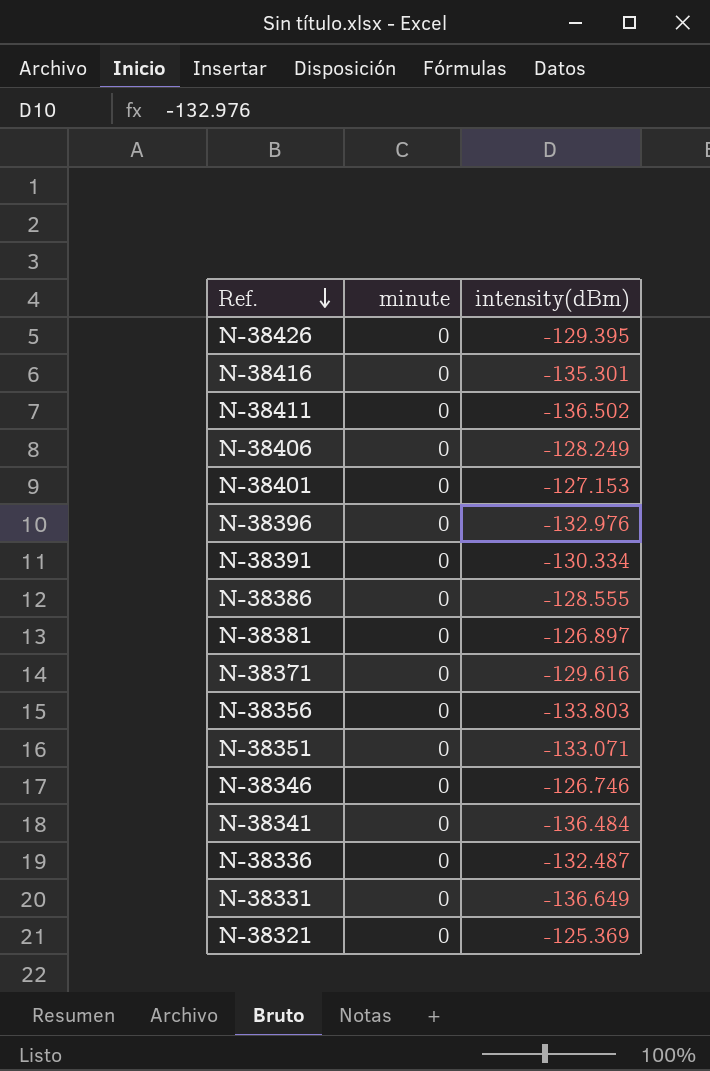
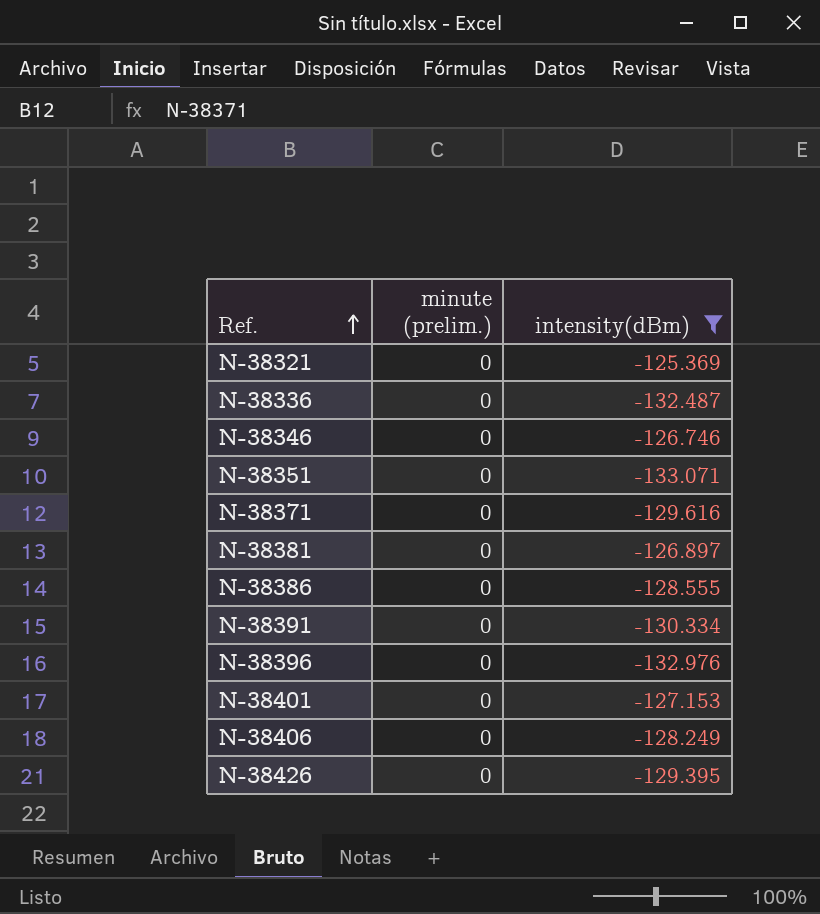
filter: none -> intensity(dBm) >= -133.071
row order: Ref. descending -> Ref. ascending
column name: minute -> minute (prelim.)

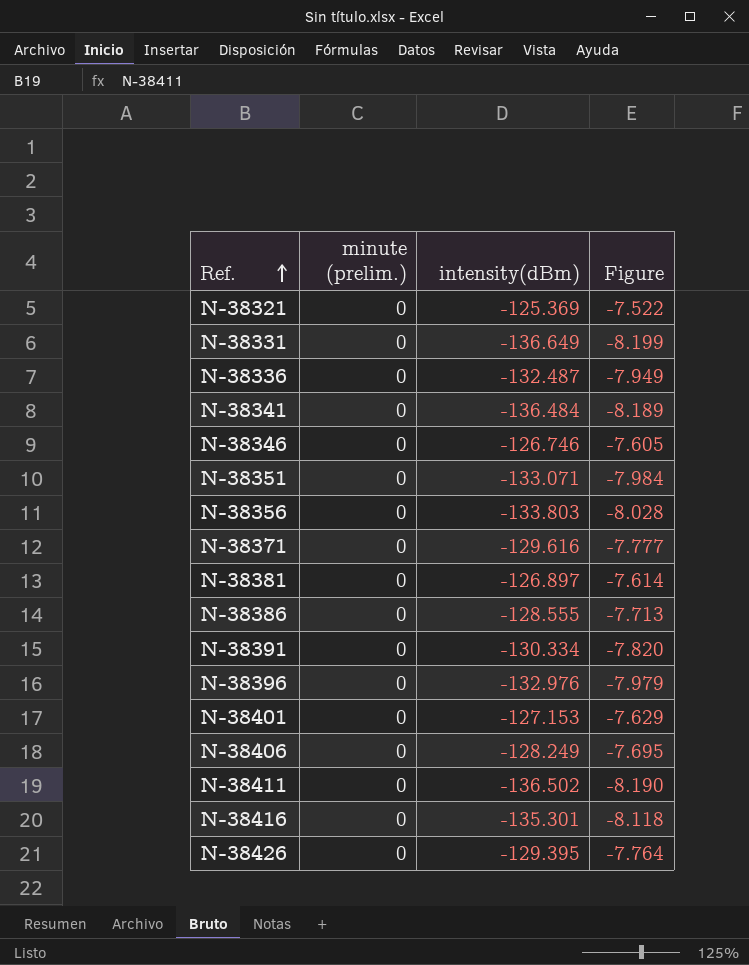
filter: intensity(dBm) >= -133.071 -> none
column Figure | formula: none -> [intensity(dBm)] * 0.06

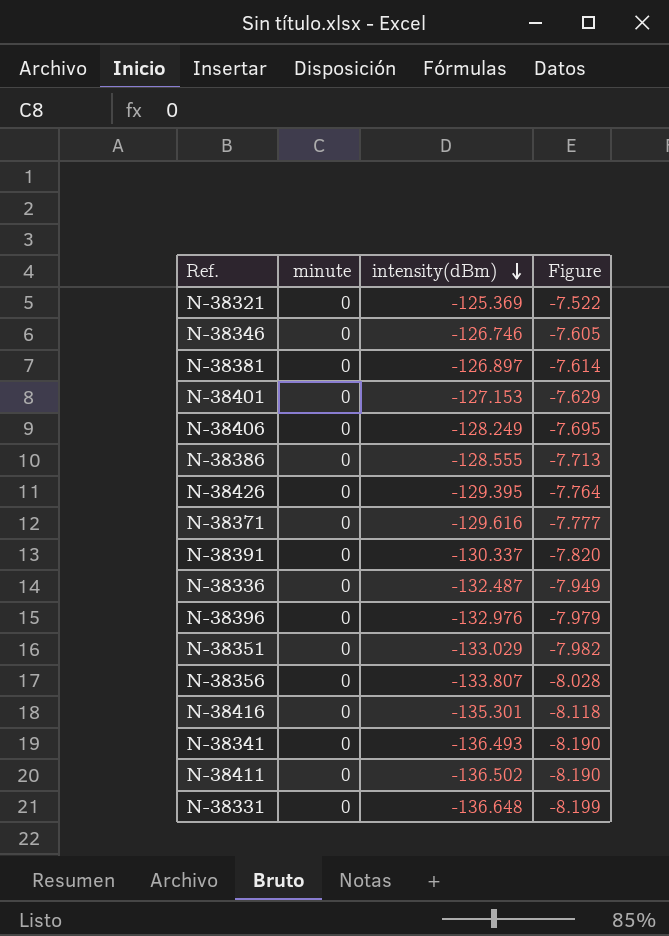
row order: Ref. ascending -> intensity(dBm) descending
column name: minute (prelim.) -> minute
N-38391 | intensity(dBm): -130.334 -> -130.337
N-38351 | intensity(dBm): -133.071 -> -133.029
N-38351 | Figure: -7.984 -> -7.982
N-38356 | intensity(dBm): -133.803 -> -133.807
N-38341 | intensity(dBm): -136.484 -> -136.493
N-38341 | Figure: -8.189 -> -8.190
N-38331 | intensity(dBm): -136.649 -> -136.648

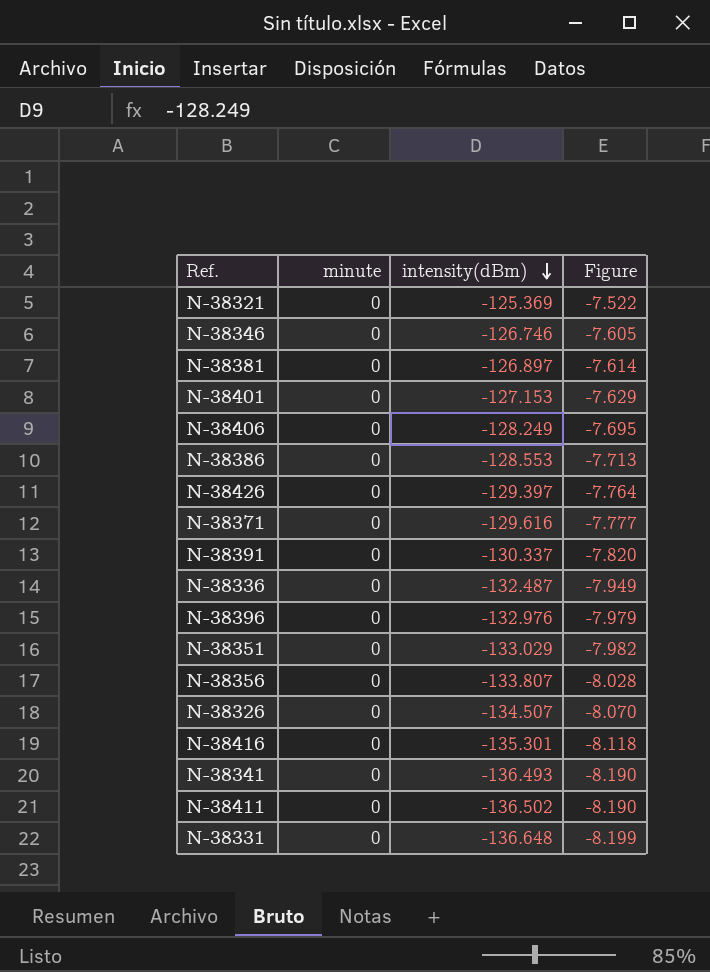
N-38386 | intensity(dBm): -128.555 -> -128.553
N-38426 | intensity(dBm): -129.395 -> -129.397
row N-38326: none -> 0 | -134.507 | -8.070

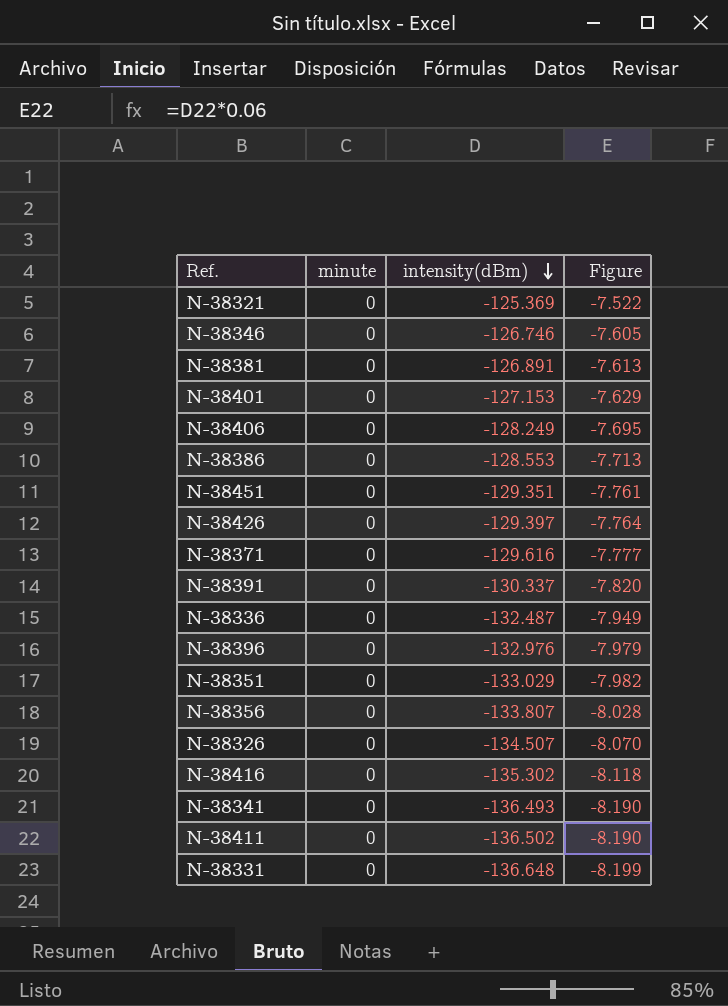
N-38381 | intensity(dBm): -126.897 -> -126.891
N-38381 | Figure: -7.614 -> -7.613
row N-38451: none -> 0 | -129.351 | -7.761
N-38416 | intensity(dBm): -135.301 -> -135.302

